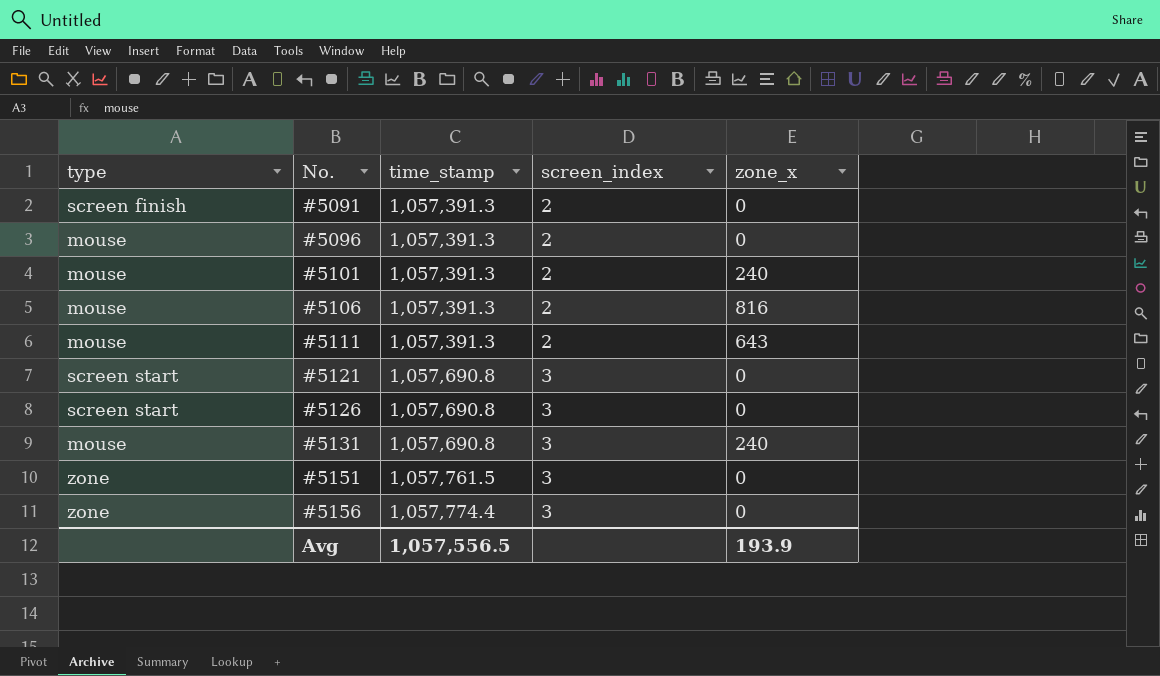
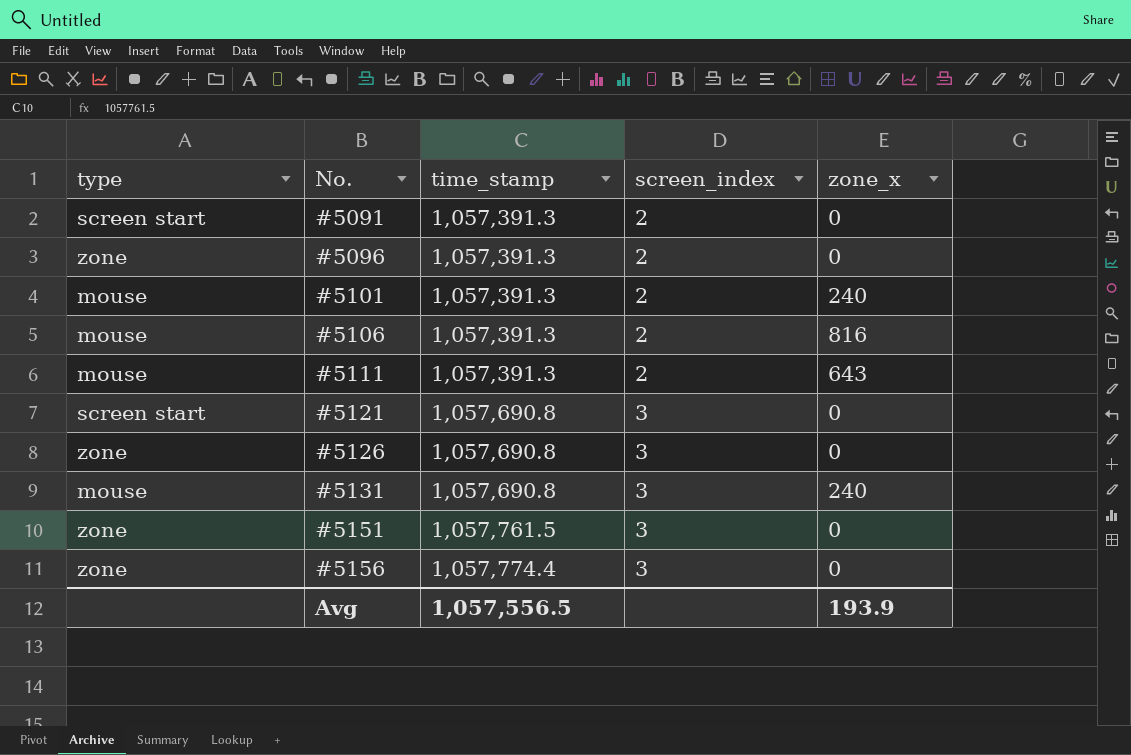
#5091 | type: screen finish -> screen start
#5096 | type: mouse -> zone
#5126 | type: screen start -> zone

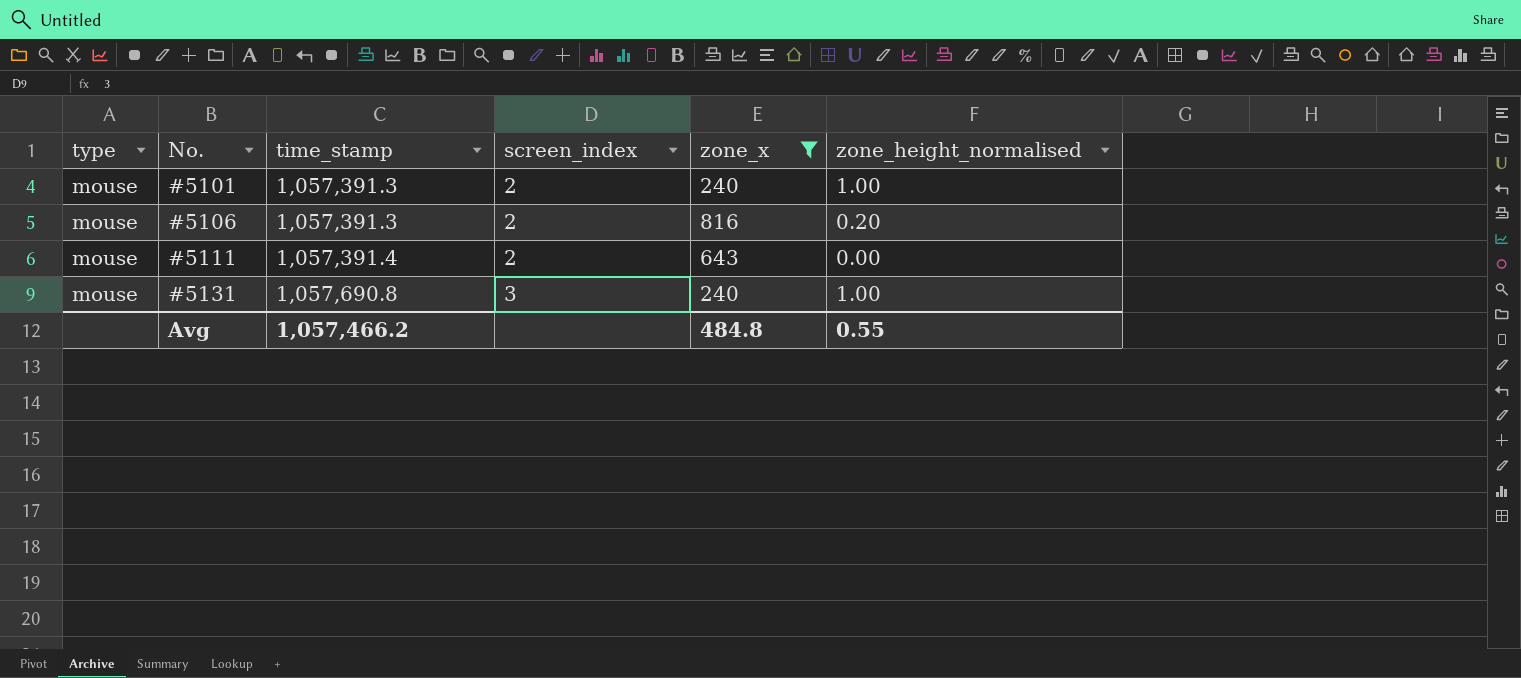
filter: none -> zone_x != 0
column zone_height_normalised | position: none -> 6
#5111 | time_stamp: 1,057,391.3 -> 1,057,391.4
Avg | time_stamp: 1,057,556.5 -> 1,057,466.2
Avg | zone_x: 193.9 -> 484.8

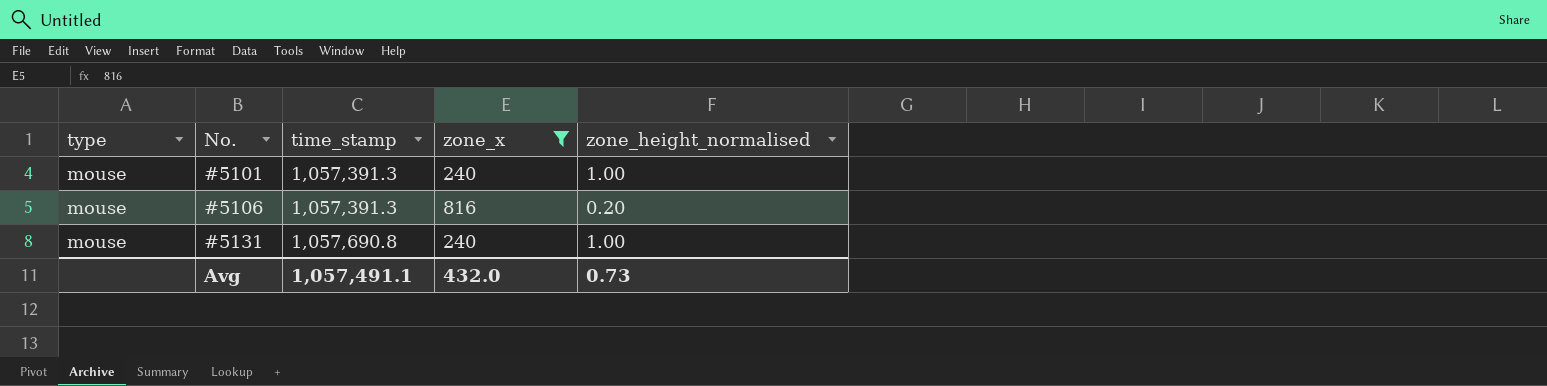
column screen_index | position: 4 -> none
row #5111: mouse | 1,057,391.4 | 2 | 643 | 0.00 -> none
Avg | time_stamp: 1,057,466.2 -> 1,057,491.1
Avg | zone_x: 484.8 -> 432.0
Avg | zone_height_normalised: 0.55 -> 0.73

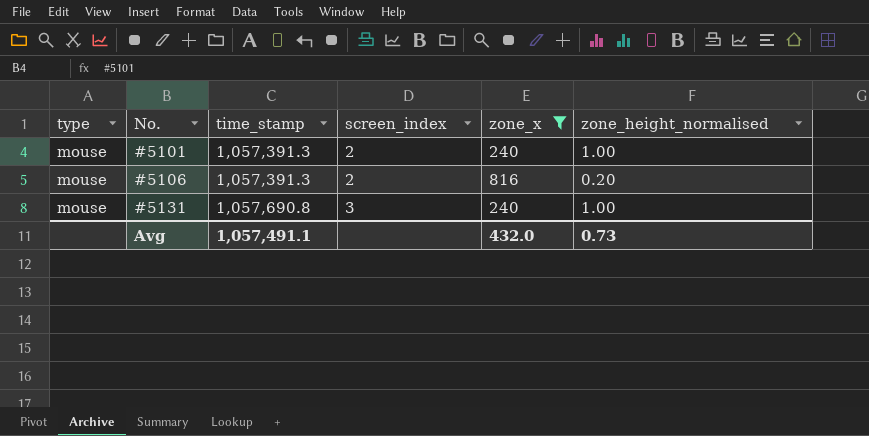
column screen_index | position: none -> 4

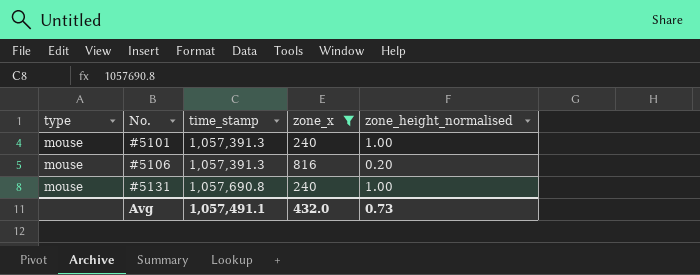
column screen_index | position: 4 -> none

